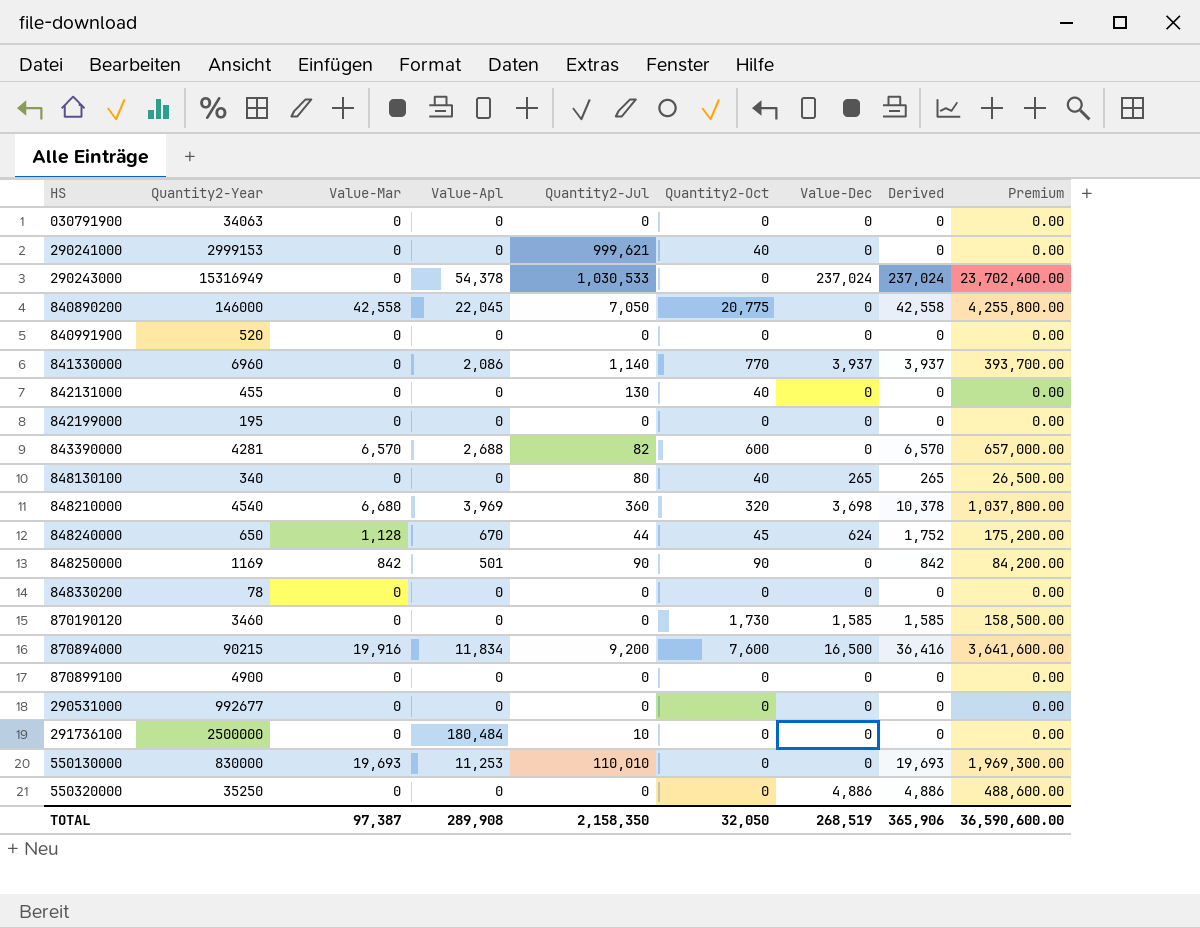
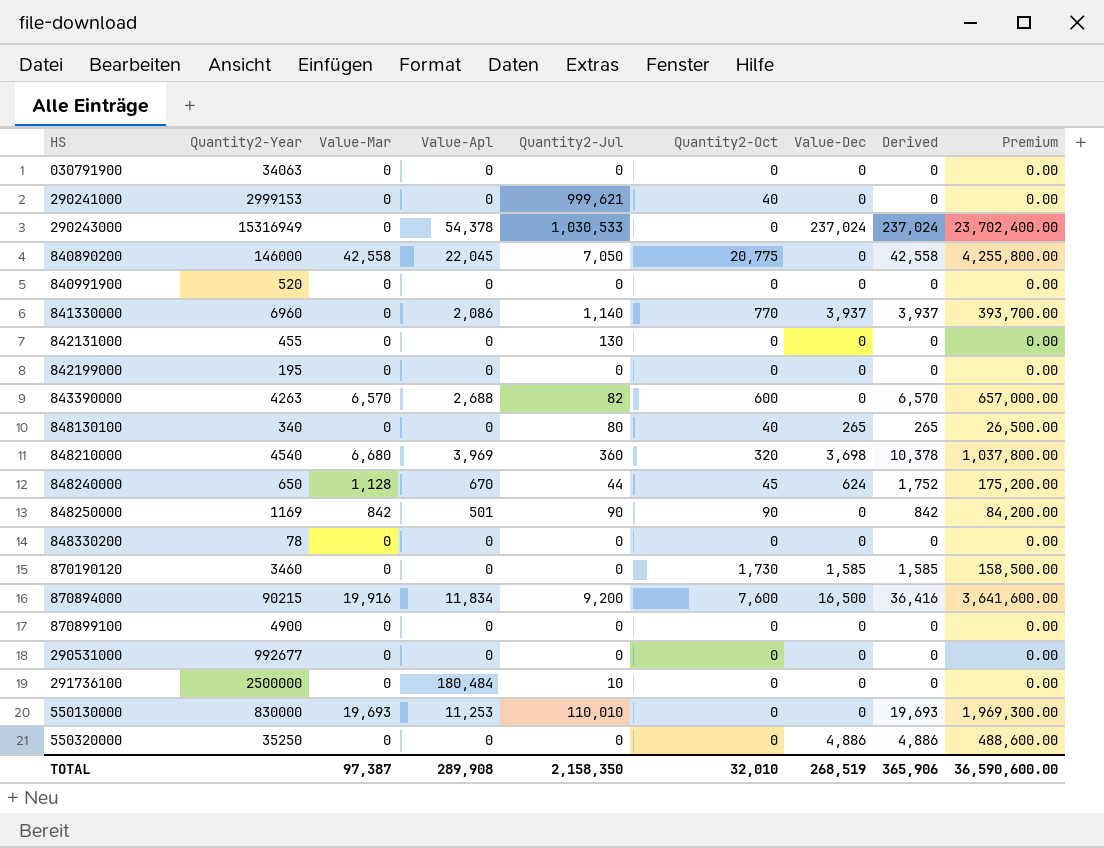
842131000 | Quantity2-Oct: 40 -> 0
843390000 | Quantity2-Year: 4281 -> 4263
TOTAL | Quantity2-Oct: 32,050 -> 32,010

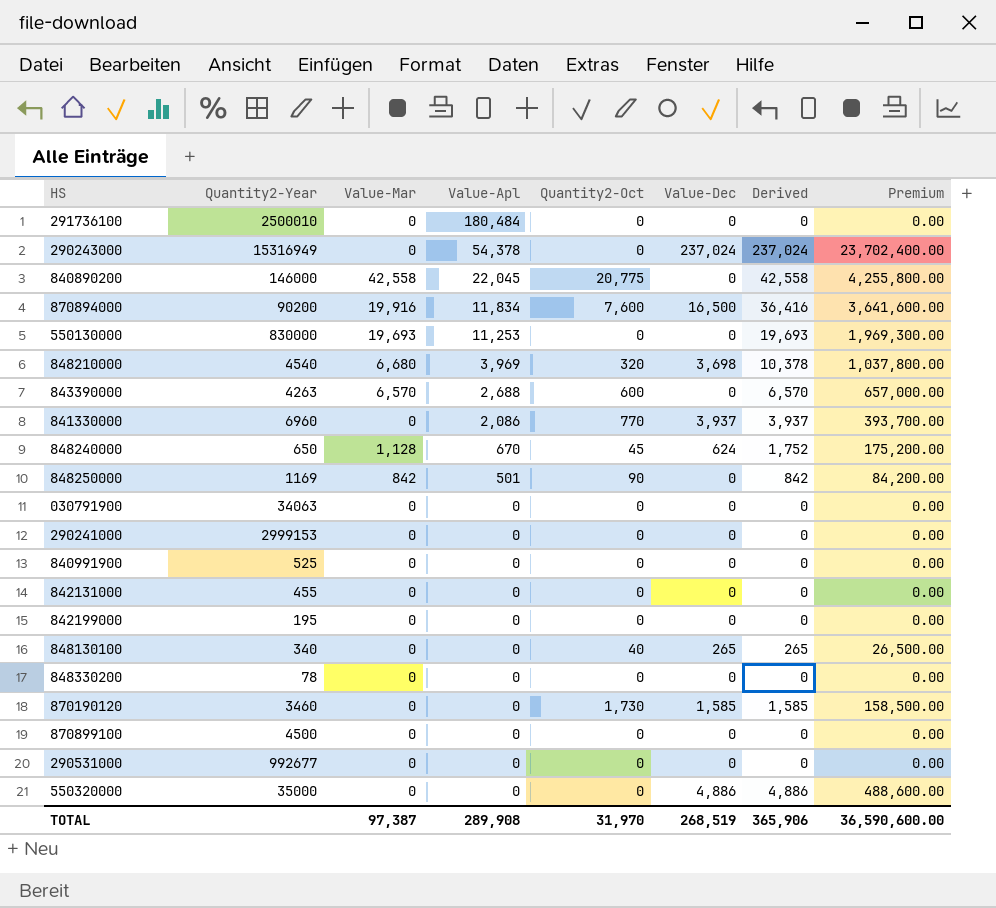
row order: none -> Value-Apl descending
column Quantity2-Jul | position: 5 -> none
291736100 | Quantity2-Year: 2500000 -> 2500010
870894000 | Quantity2-Year: 90215 -> 90200
290241000 | Quantity2-Oct: 40 -> 0
840991900 | Quantity2-Year: 520 -> 525
870899100 | Quantity2-Year: 4900 -> 4500
550320000 | Quantity2-Year: 35250 -> 35000
TOTAL | Quantity2-Oct: 32,010 -> 31,970

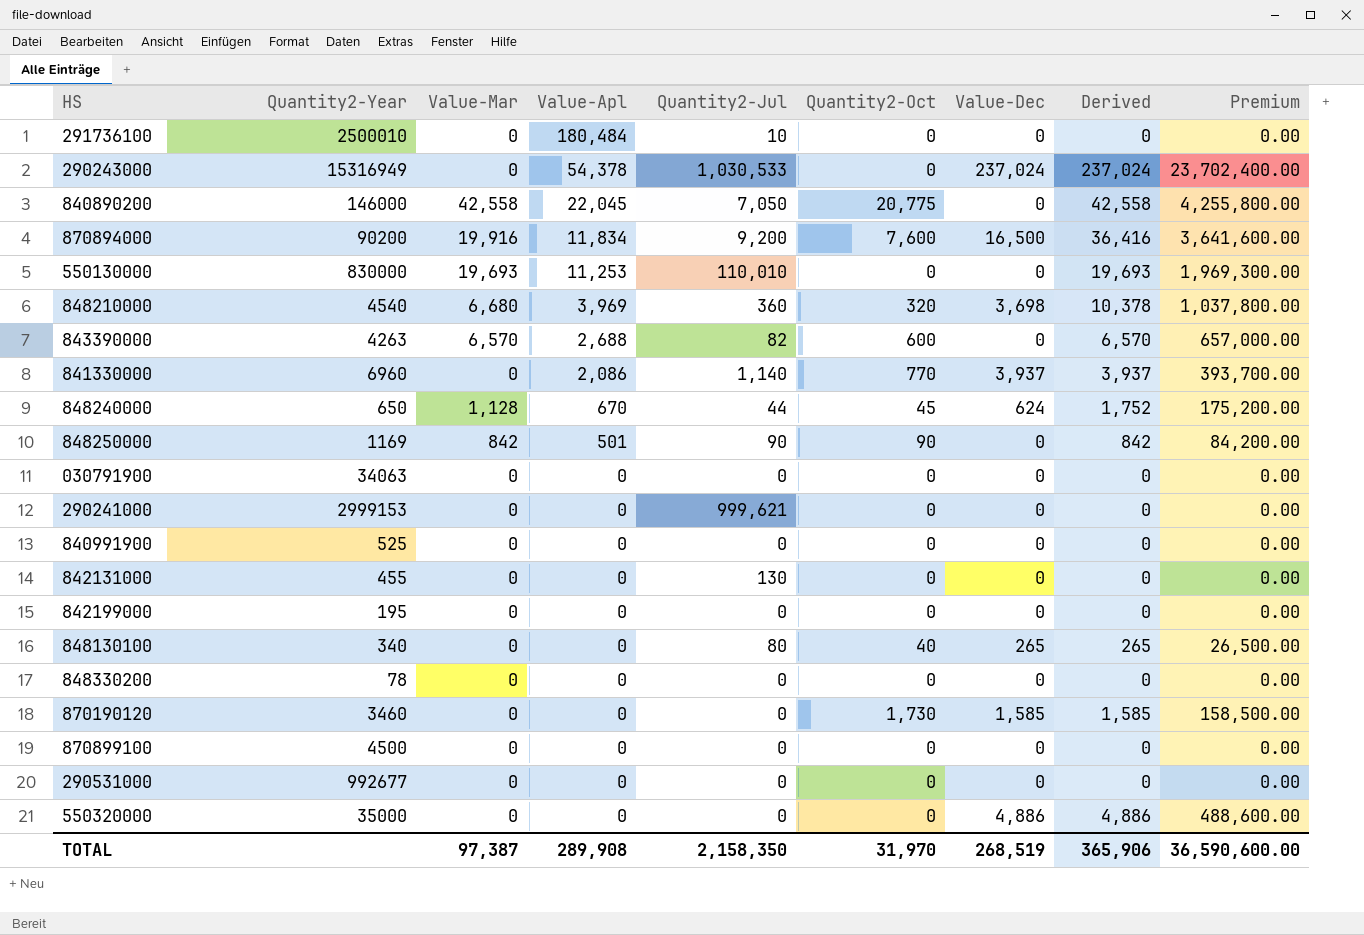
column Quantity2-Jul | position: none -> 5

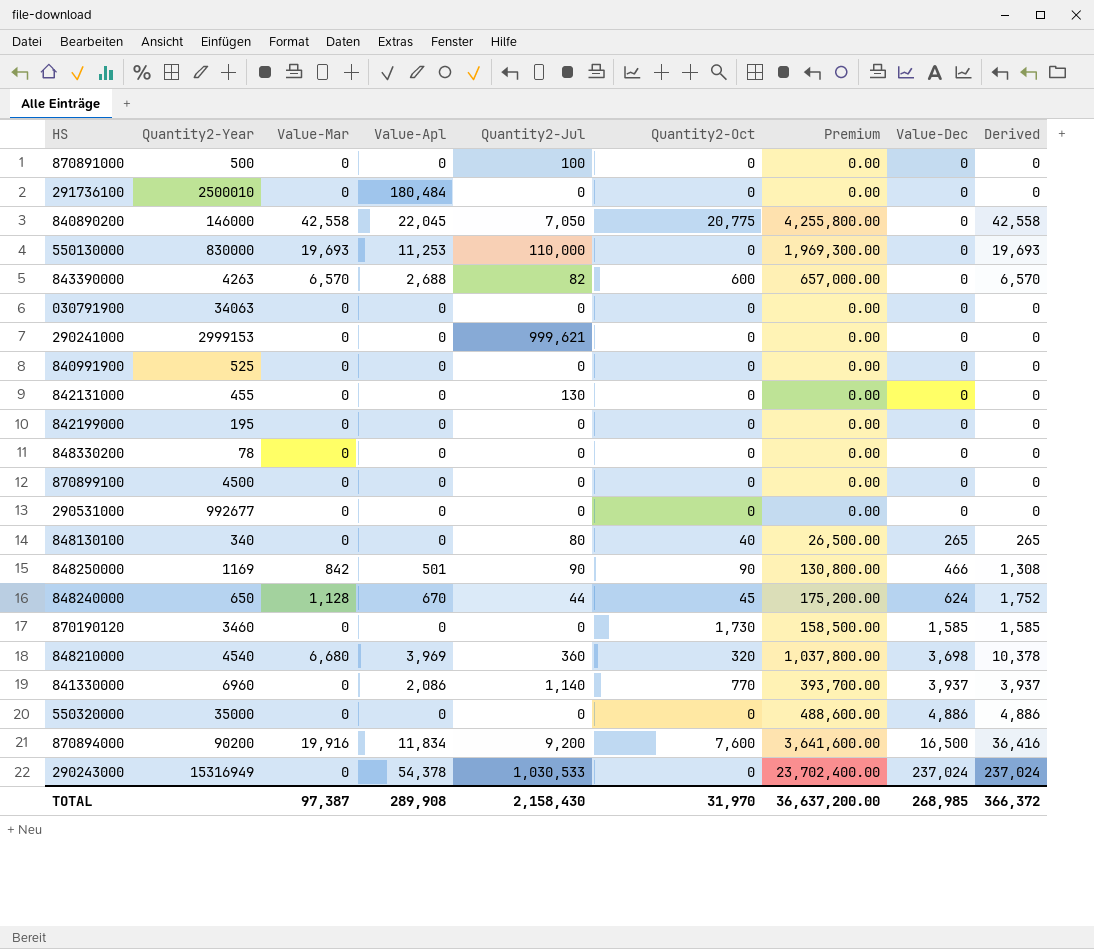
row order: Value-Apl descending -> Value-Dec ascending
column Premium | position: 9 -> 7
row 870891000: none -> 500 | 0 | 0 | 100 | 0 | 0.00 | 0 | 0
291736100 | Quantity2-Jul: 10 -> 0
550130000 | Quantity2-Jul: 110,010 -> 110,000
848250000 | Premium: 84,200.00 -> 130,800.00
848250000 | Value-Dec: 0 -> 466
848250000 | Derived: 842 -> 1,308
TOTAL | Quantity2-Jul: 2,158,350 -> 2,158,430
TOTAL | Premium: 36,590,600.00 -> 36,637,200.00
TOTAL | Value-Dec: 268,519 -> 268,985
TOTAL | Derived: 365,906 -> 366,372

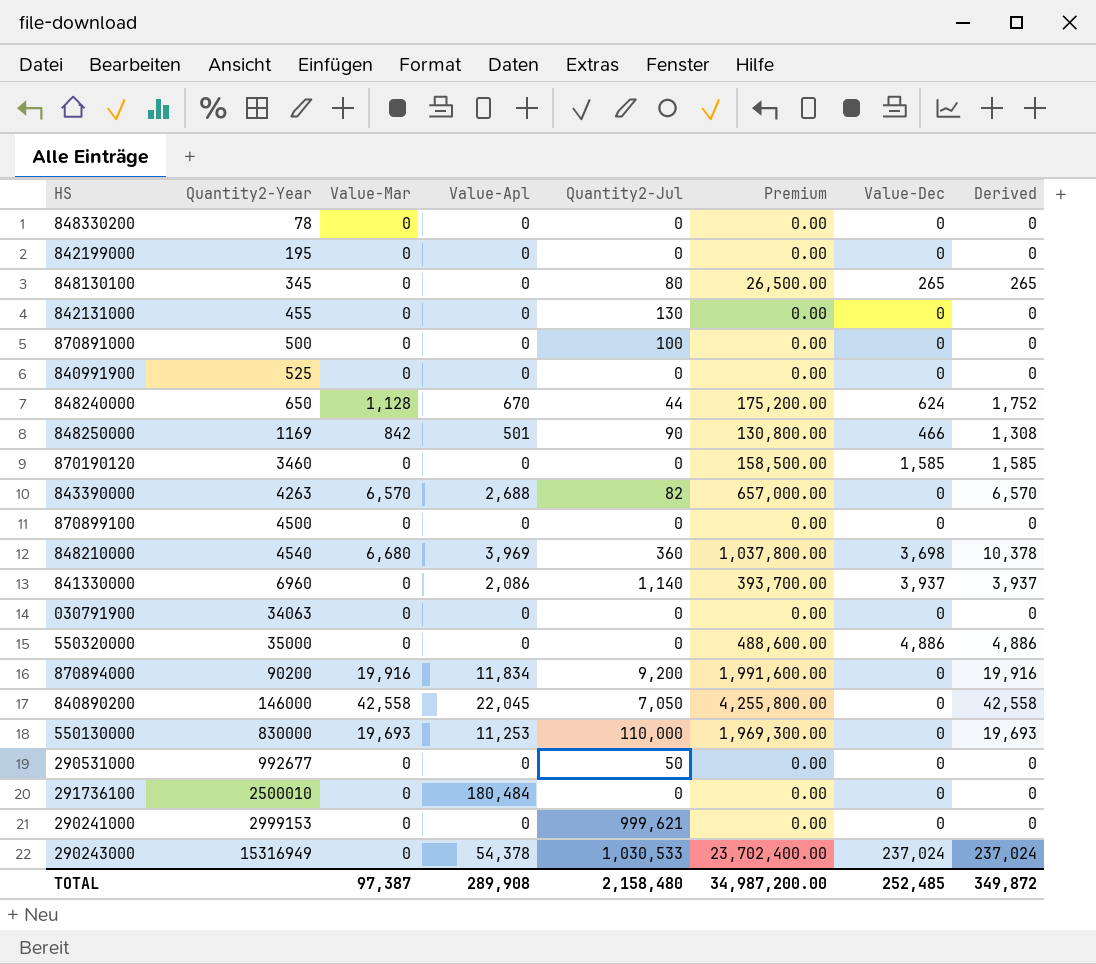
row order: Value-Dec ascending -> Quantity2-Year ascending
column Quantity2-Oct | position: 6 -> none
848130100 | Quantity2-Year: 340 -> 345
870894000 | Premium: 3,641,600.00 -> 1,991,600.00
870894000 | Value-Dec: 16,500 -> 0
870894000 | Derived: 36,416 -> 19,916
290531000 | Quantity2-Jul: 0 -> 50
TOTAL | Quantity2-Jul: 2,158,430 -> 2,158,480
TOTAL | Premium: 36,637,200.00 -> 34,987,200.00
TOTAL | Value-Dec: 268,985 -> 252,485
TOTAL | Derived: 366,372 -> 349,872

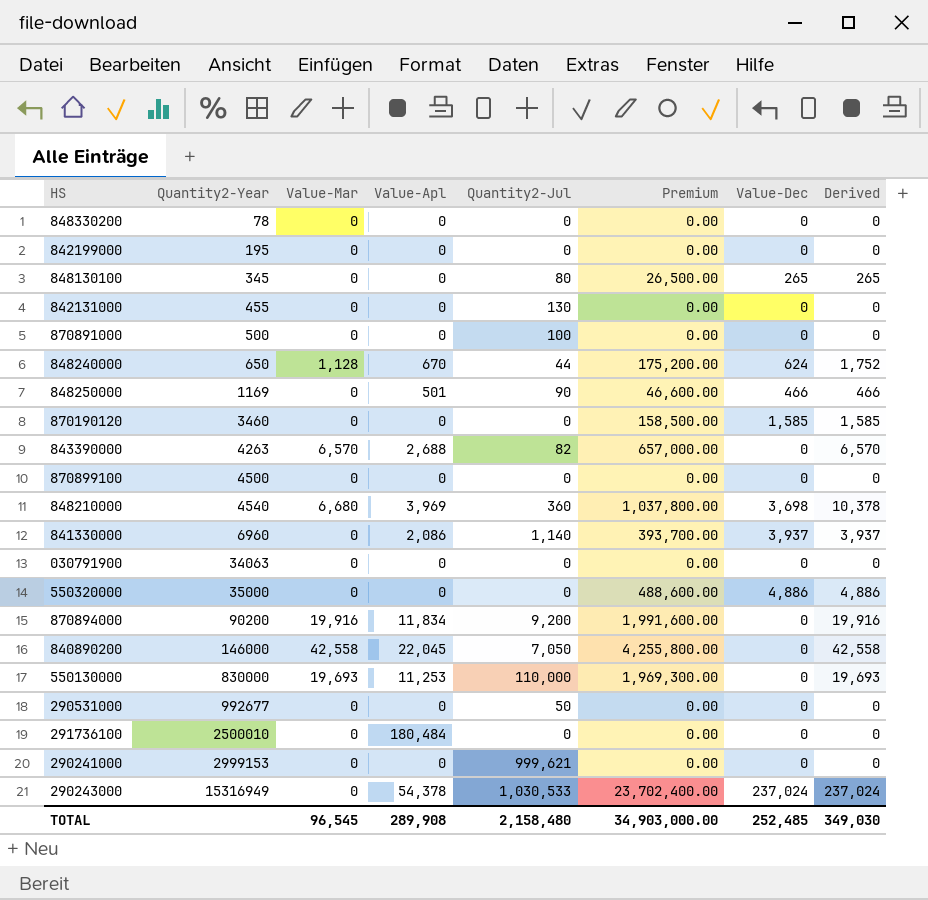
row 840991900: 525 | 0 | 0 | 0 | 0.00 | 0 | 0 -> none
848250000 | Value-Mar: 842 -> 0
848250000 | Premium: 130,800.00 -> 46,600.00
848250000 | Derived: 1,308 -> 466
TOTAL | Value-Mar: 97,387 -> 96,545
TOTAL | Premium: 34,987,200.00 -> 34,903,000.00
TOTAL | Derived: 349,872 -> 349,030

